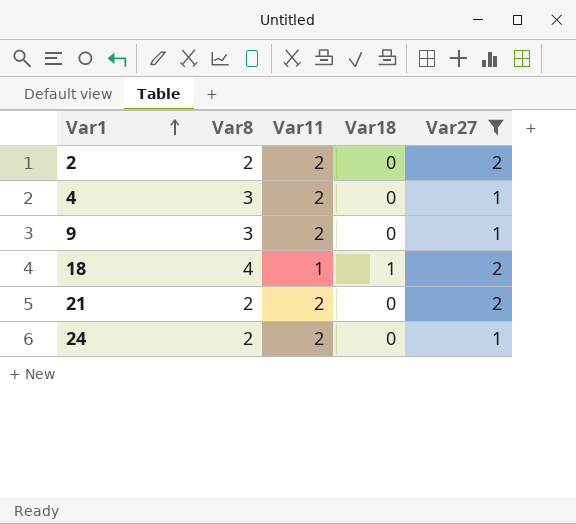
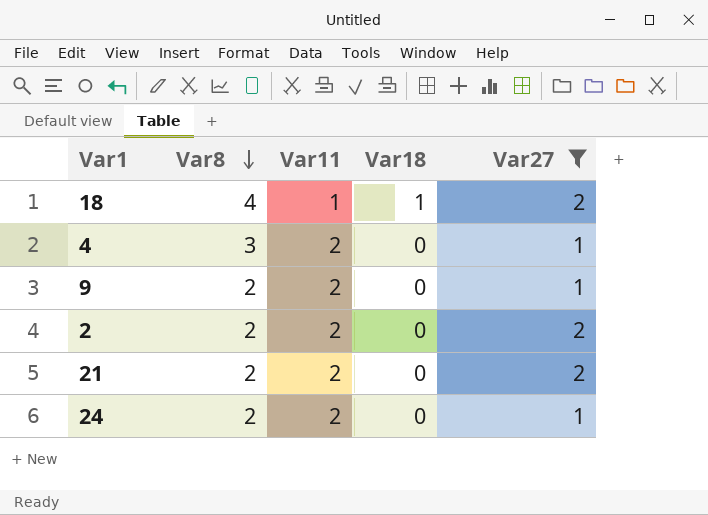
row order: Var1 ascending -> Var8 descending
9 | Var8: 3 -> 2

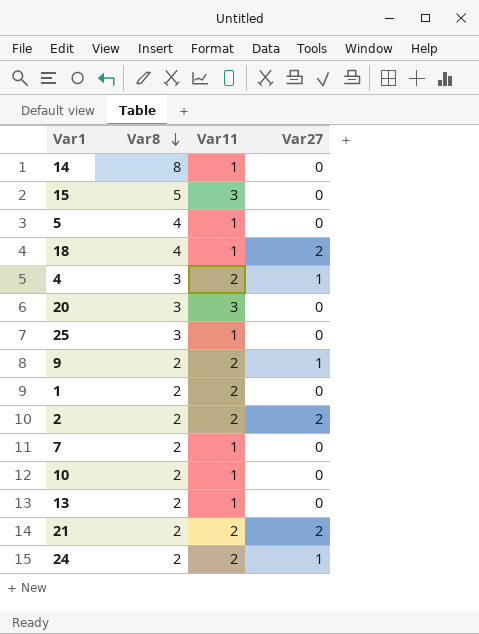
filter: Var27 != 0 -> none
column Var18 | position: 4 -> none

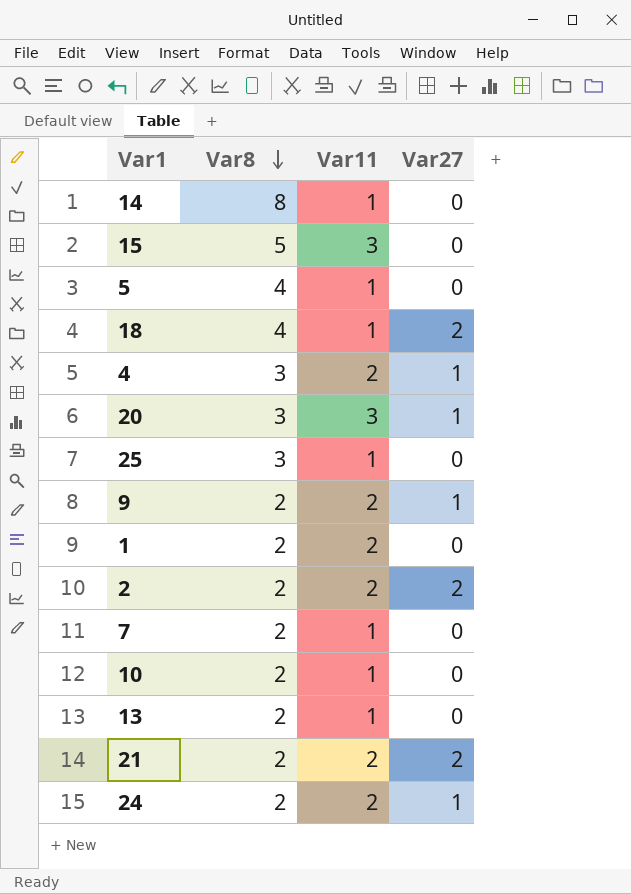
20 | Var27: 0 -> 1

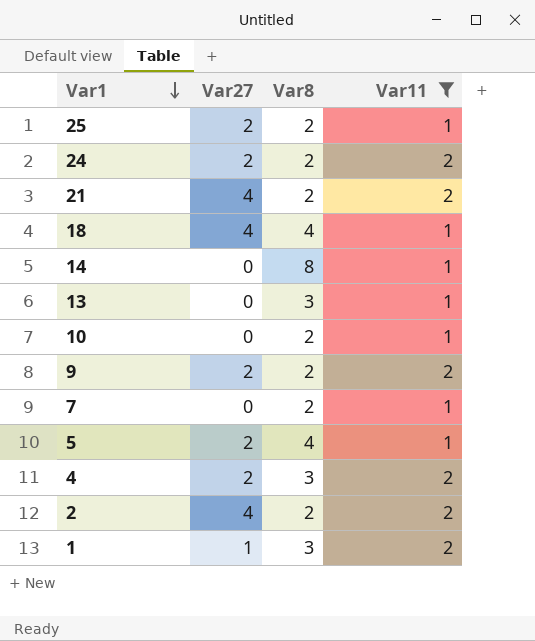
filter: none -> Var11 != 3
row order: Var8 descending -> Var1 descending
column Var27 | position: 4 -> 2
25 | Var27: 0 -> 2
25 | Var8: 3 -> 2
24 | Var27: 1 -> 2
21 | Var27: 2 -> 4
18 | Var27: 2 -> 4
13 | Var8: 2 -> 3
9 | Var27: 1 -> 2
5 | Var27: 0 -> 2
4 | Var27: 1 -> 2
2 | Var27: 2 -> 4
1 | Var27: 0 -> 1
1 | Var8: 2 -> 3

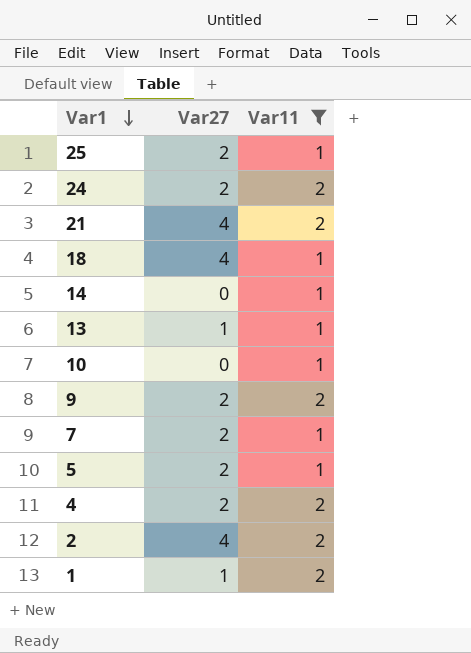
column Var8 | position: 3 -> none
13 | Var27: 0 -> 1
7 | Var27: 0 -> 2

